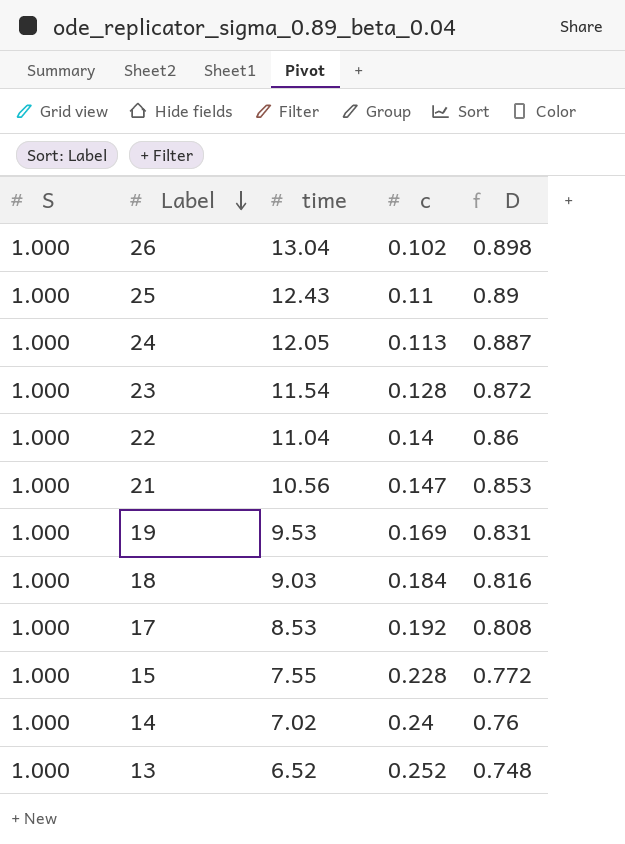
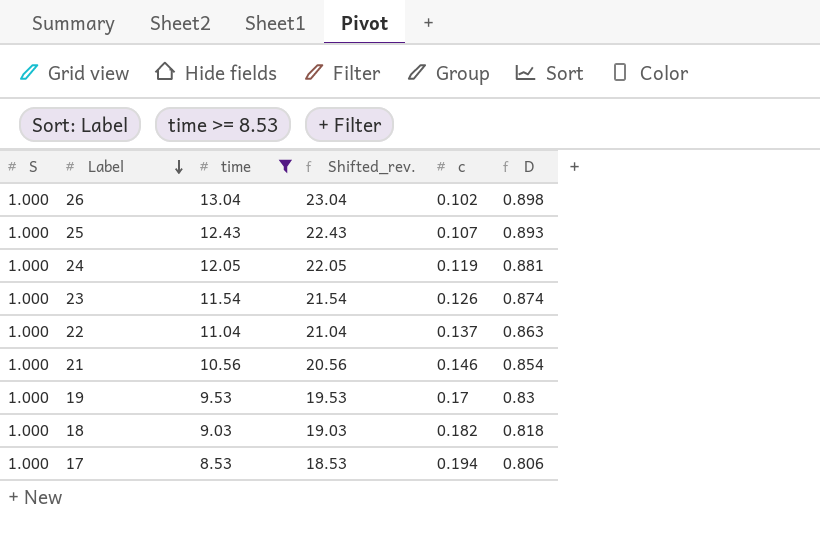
filter: none -> time >= 8.53
column Shifted_rev. | formula: none -> [time] + 10
25 | c: 0.11 -> 0.107
25 | D: 0.89 -> 0.893
24 | c: 0.113 -> 0.119
24 | D: 0.887 -> 0.881
23 | c: 0.128 -> 0.126
23 | D: 0.872 -> 0.874
22 | c: 0.14 -> 0.137
22 | D: 0.86 -> 0.863
21 | c: 0.147 -> 0.146
21 | D: 0.853 -> 0.854
19 | c: 0.169 -> 0.17
19 | D: 0.831 -> 0.83
18 | c: 0.184 -> 0.182
18 | D: 0.816 -> 0.818
17 | c: 0.192 -> 0.194
17 | D: 0.808 -> 0.806

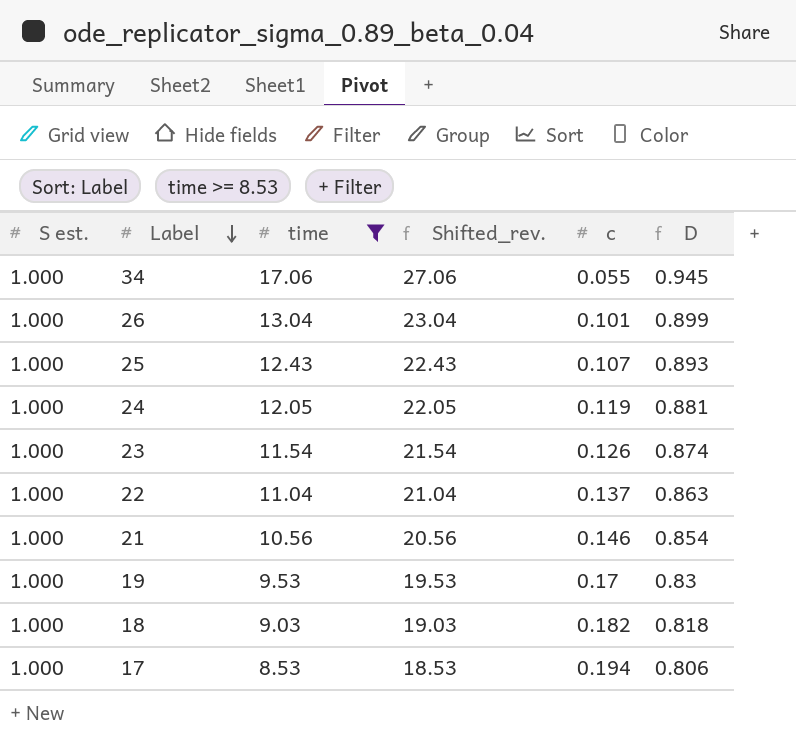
column name: S -> S est.
row 34: none -> 1.000 | 17.06 | 27.06 | 0.055 | 0.945
26 | c: 0.102 -> 0.101
26 | D: 0.898 -> 0.899

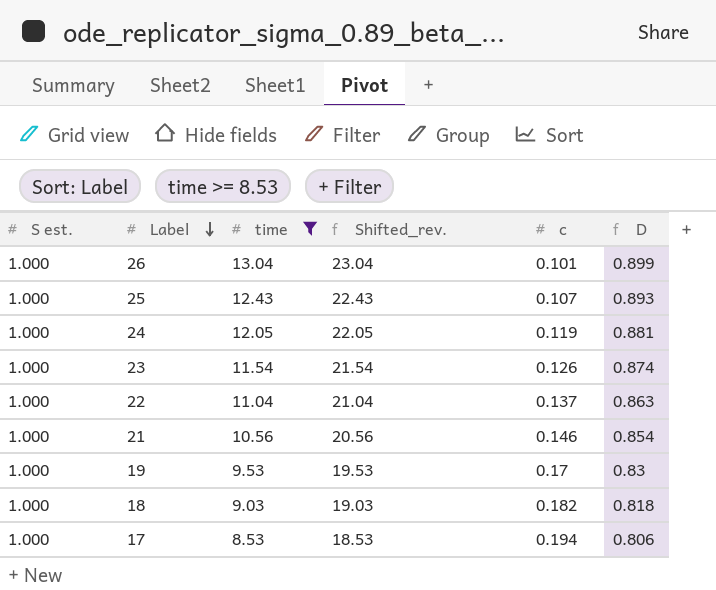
row 34: 1.000 | 17.06 | 27.06 | 0.055 | 0.945 -> none

